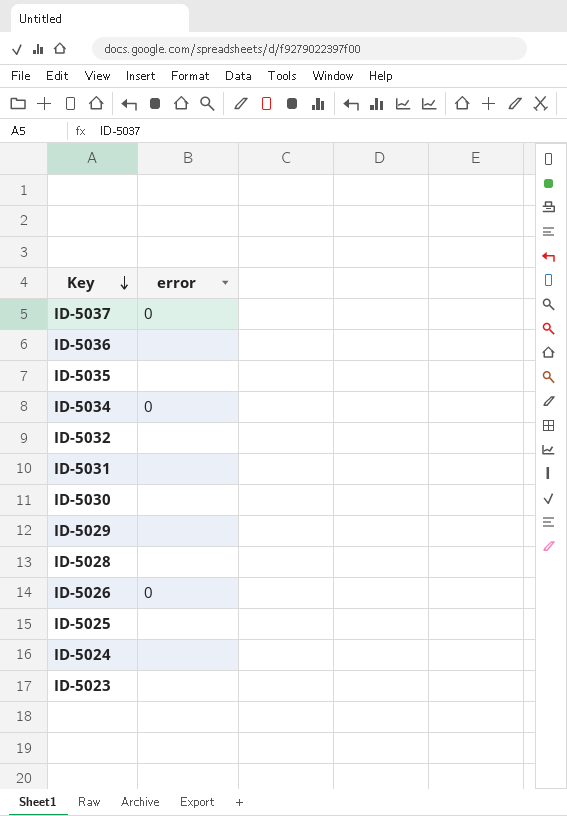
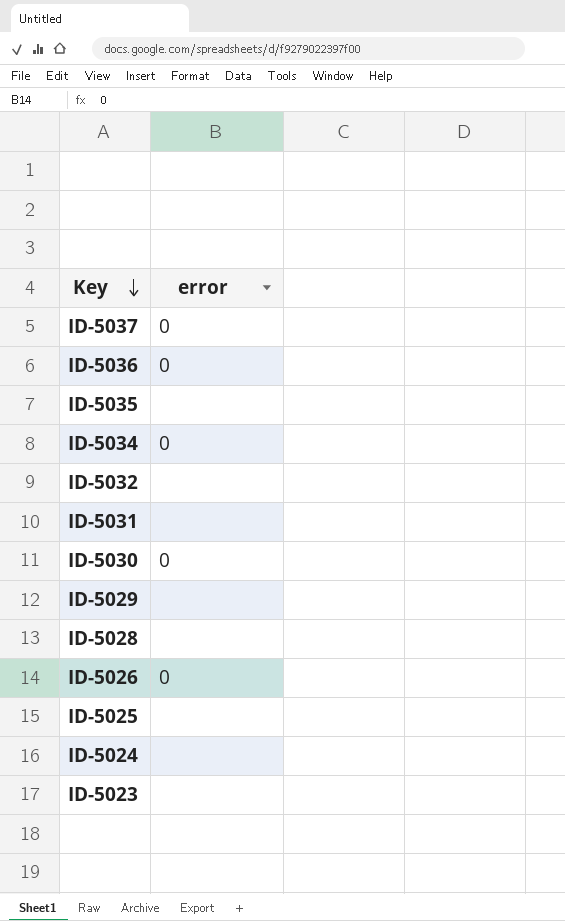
ID-5036 | error: none -> 0
ID-5030 | error: none -> 0

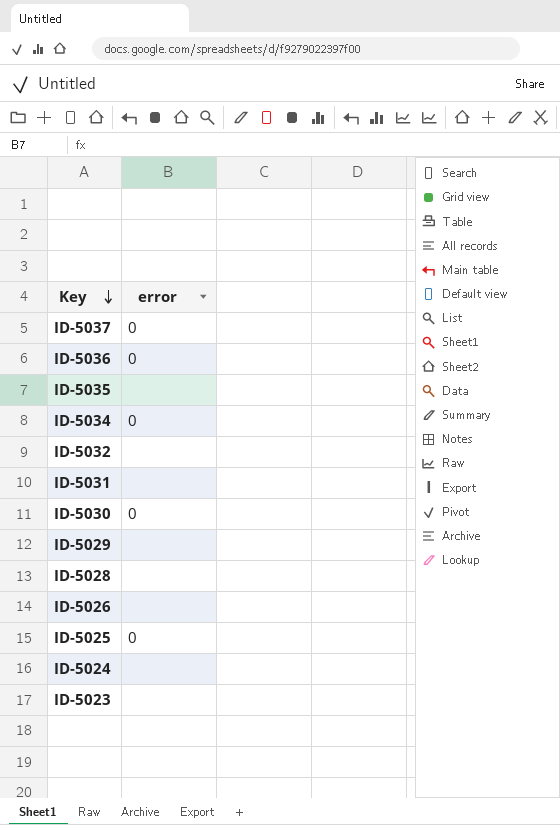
ID-5026 | error: 0 -> none
ID-5025 | error: none -> 0

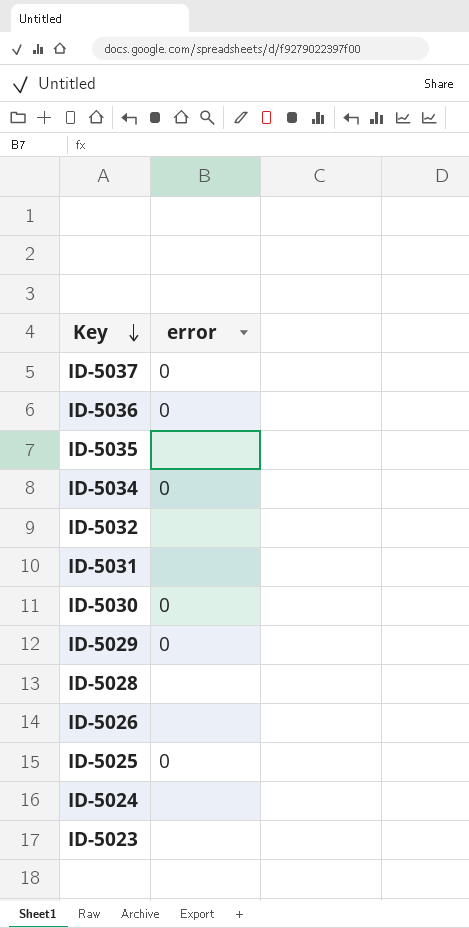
ID-5029 | error: none -> 0

